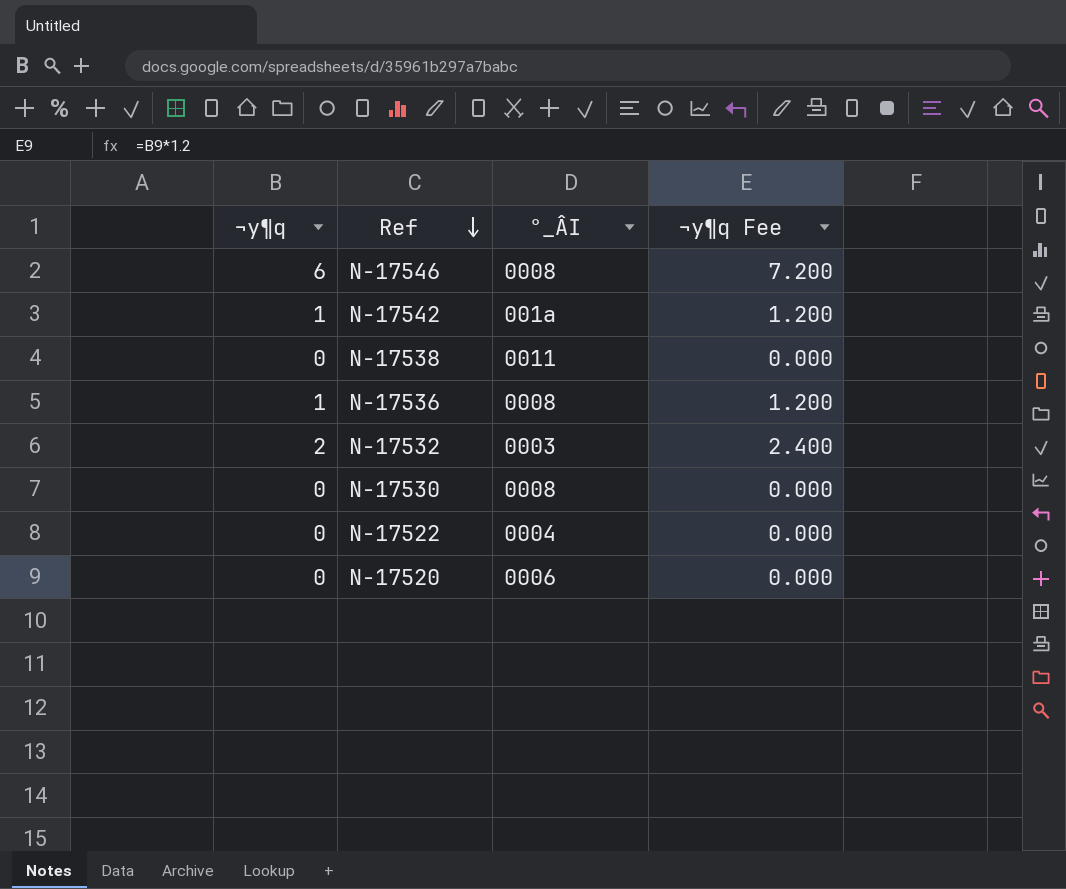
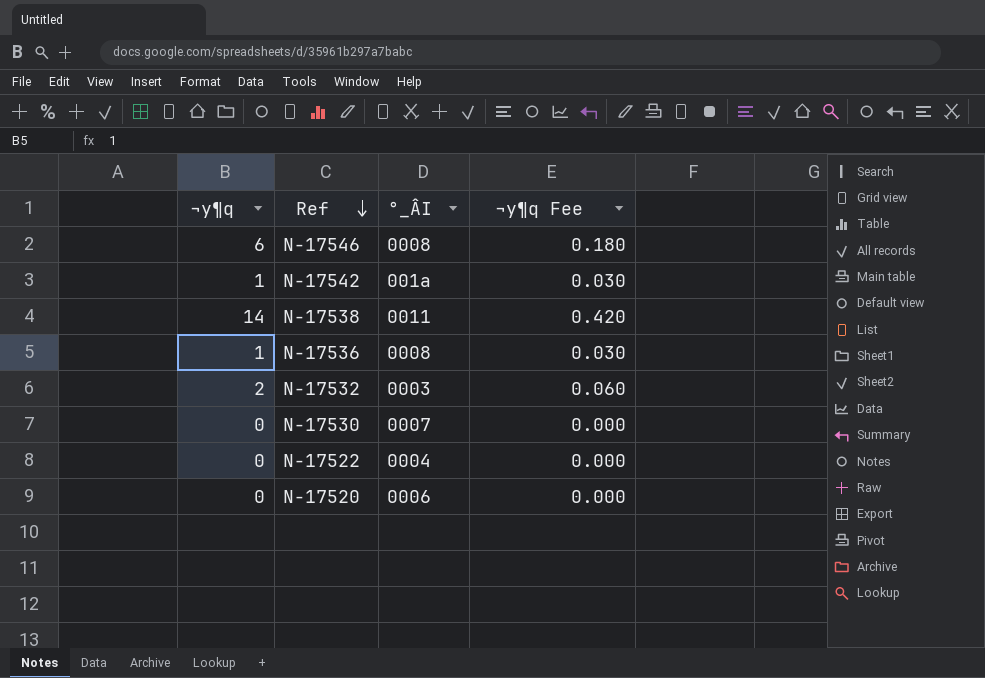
column ¬y¶q Fee | formula: [¬y¶q] * 1.2 -> [¬y¶q] * 0.03
N-17538 | ¬y¶q: 0 -> 14
N-17530 | °_ÂI: 0008 -> 0007

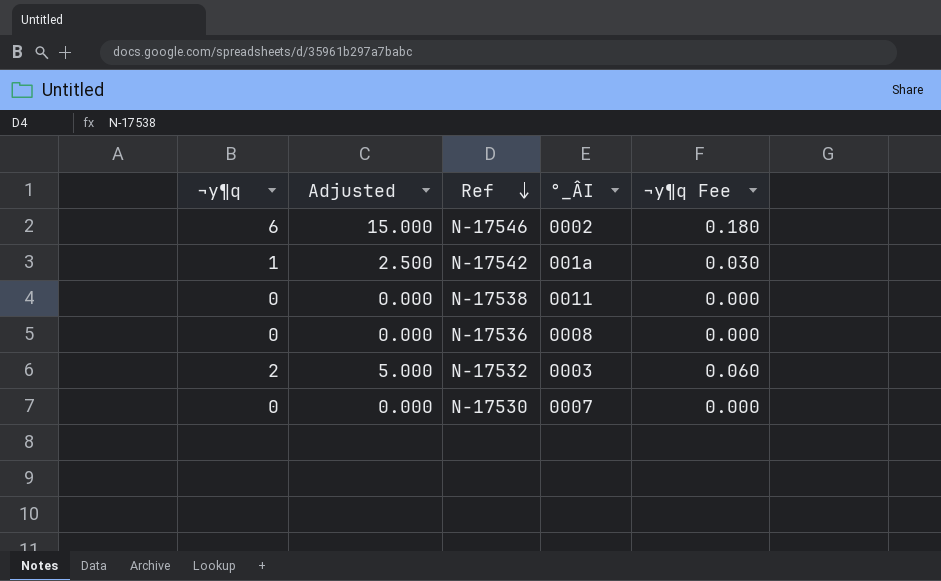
column Adjusted | formula: none -> [¬y¶q] * 2.5
row N-17522: 0 | 0004 | 0.000 -> none
row N-17520: 0 | 0006 | 0.000 -> none
N-17546 | °_ÂI: 0008 -> 0002
N-17538 | ¬y¶q: 14 -> 0
N-17538 | ¬y¶q Fee: 0.420 -> 0.000
N-17536 | ¬y¶q: 1 -> 0
N-17536 | ¬y¶q Fee: 0.030 -> 0.000

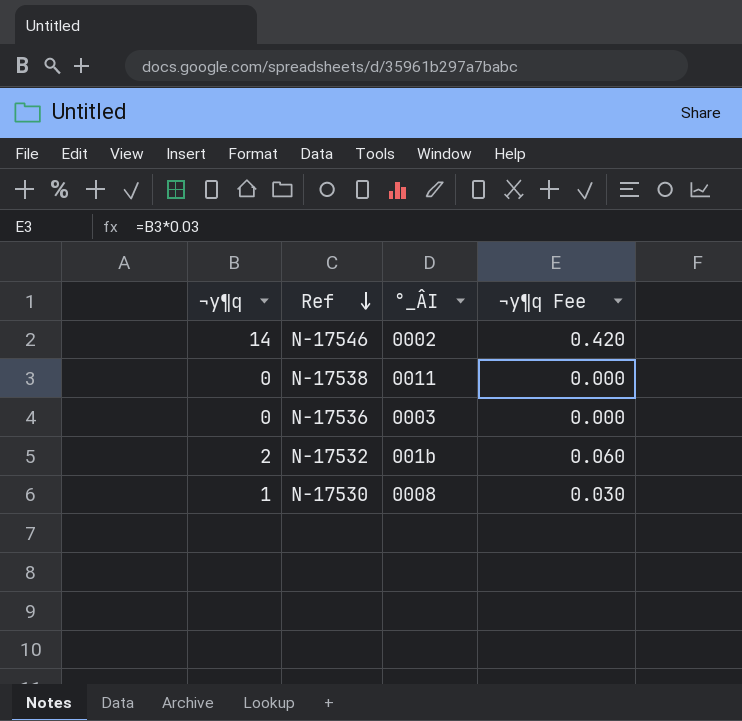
column Adjusted | formula: [¬y¶q] * 2.5 -> none
row N-17542: 1 | 2.500 | 001a | 0.030 -> none
N-17546 | ¬y¶q: 6 -> 14
N-17546 | ¬y¶q Fee: 0.180 -> 0.420
N-17536 | °_ÂI: 0008 -> 0003
N-17532 | °_ÂI: 0003 -> 001b
N-17530 | ¬y¶q: 0 -> 1
N-17530 | °_ÂI: 0007 -> 0008
N-17530 | ¬y¶q Fee: 0.000 -> 0.030

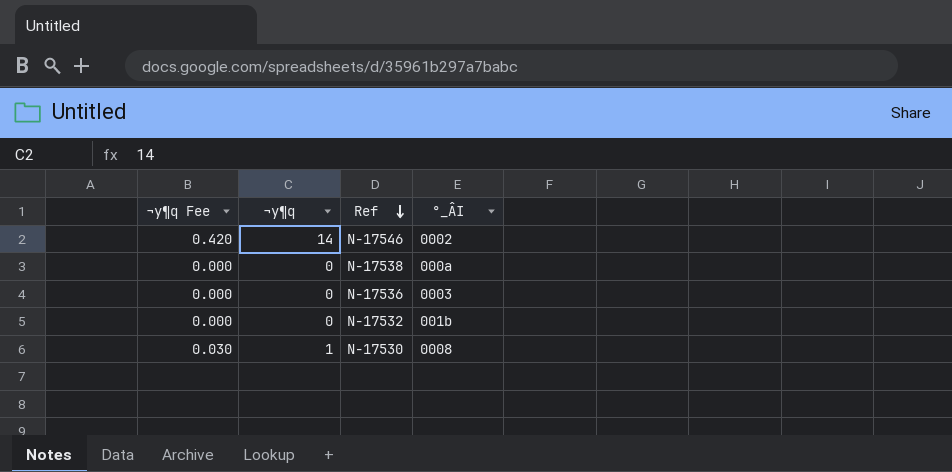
column ¬y¶q Fee | position: 4 -> 1
N-17538 | °_ÂI: 0011 -> 000a
N-17532 | ¬y¶q Fee: 0.060 -> 0.000
N-17532 | ¬y¶q: 2 -> 0

